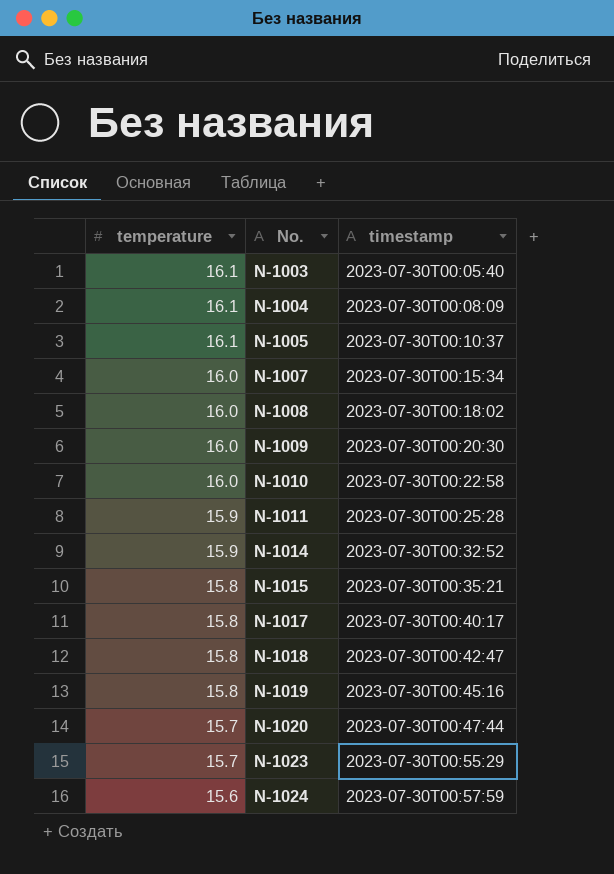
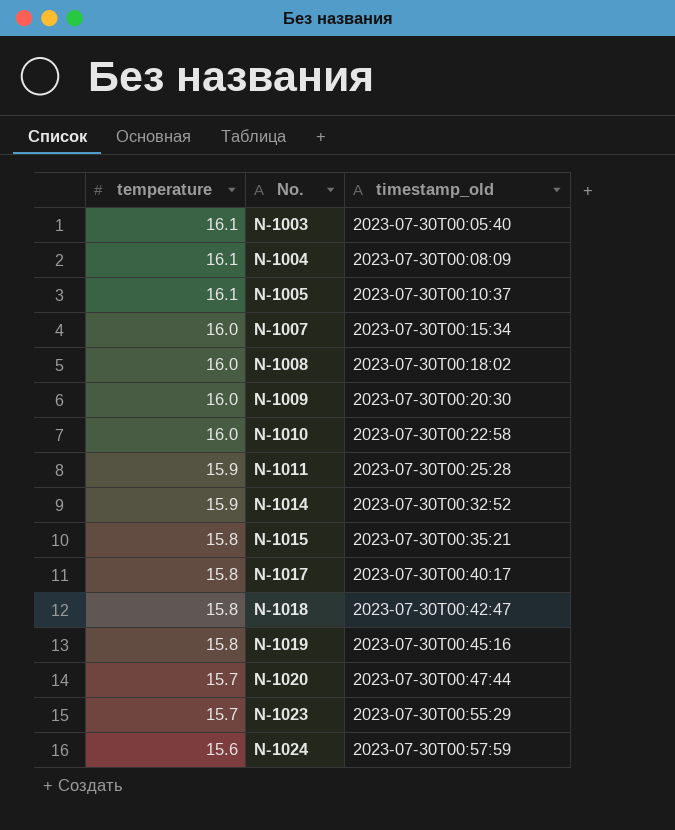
column name: timestamp -> timestamp_old

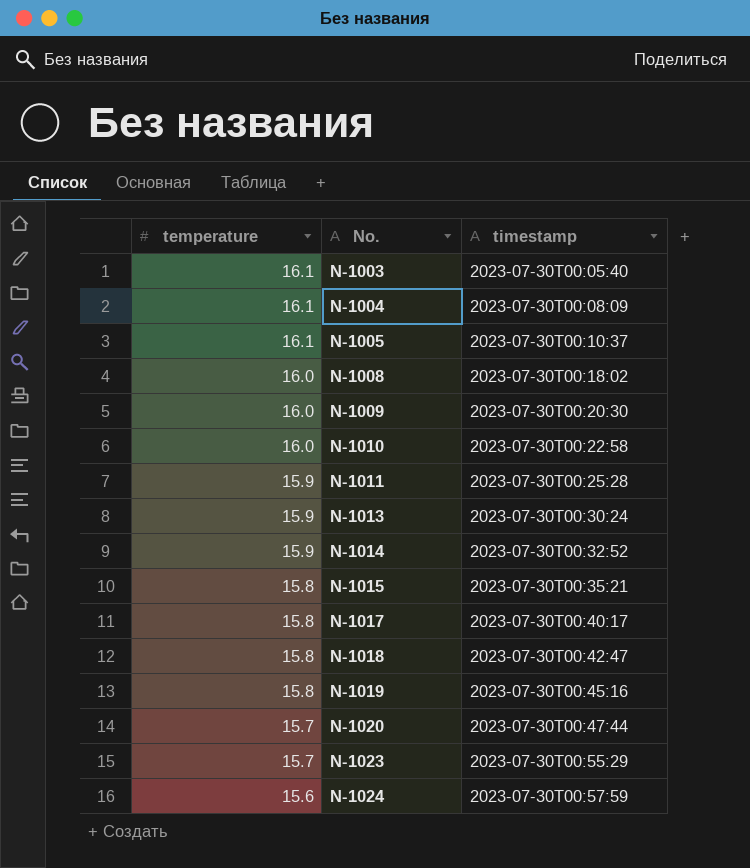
column name: timestamp_old -> timestamp
row N-1007: 16.0 | 2023-07-30T00:15:34 -> none
row N-1013: none -> 15.9 | 2023-07-30T00:30:24

